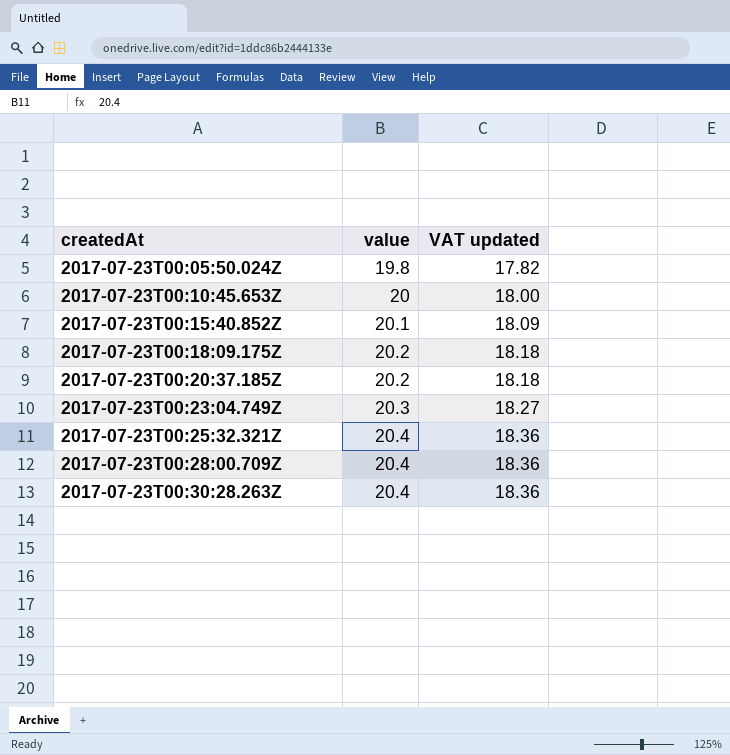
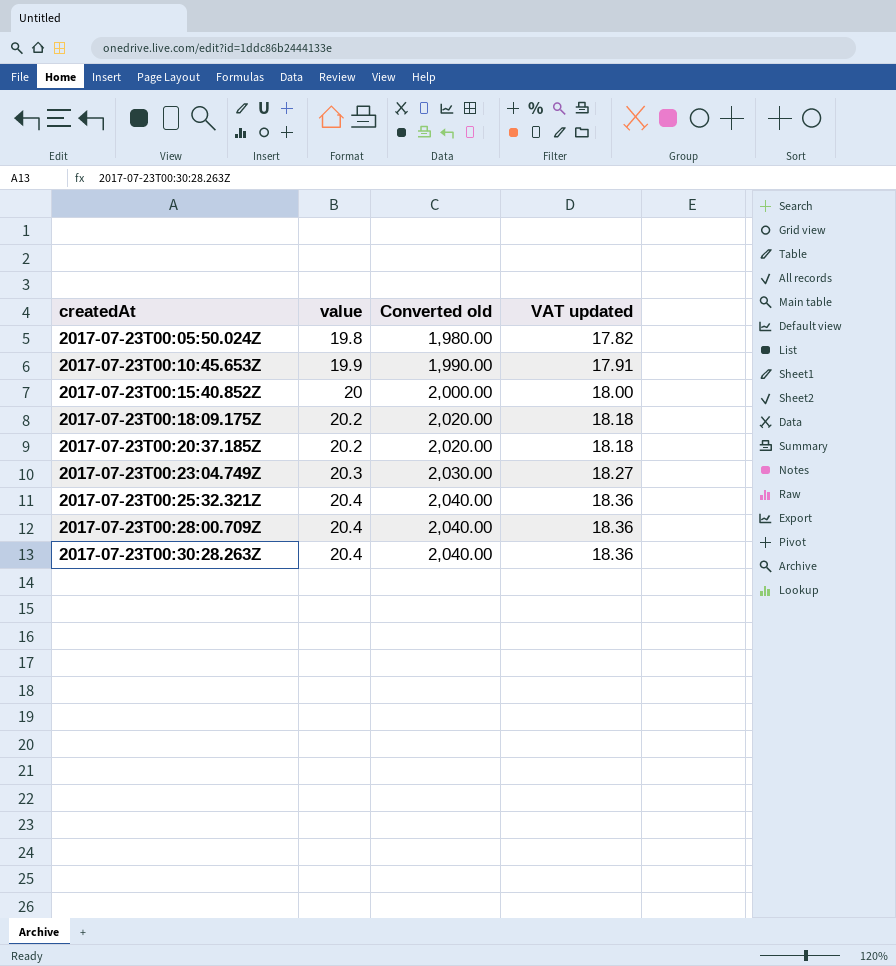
column Converted old | formula: none -> [value] * 100
2017-07-23T00:10:45.653Z | value: 20 -> 19.9
2017-07-23T00:10:45.653Z | VAT updated: 18.00 -> 17.91
2017-07-23T00:15:40.852Z | value: 20.1 -> 20
2017-07-23T00:15:40.852Z | VAT updated: 18.09 -> 18.00

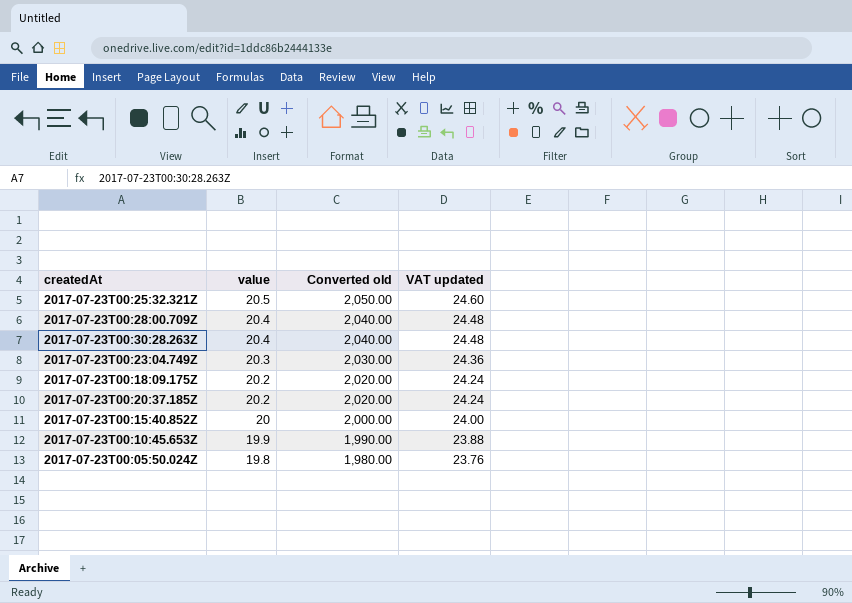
row order: createdAt ascending -> value descending
column VAT updated | formula: [value] * 0.9 -> [value] * 1.2
2017-07-23T00:25:32.321Z | value: 20.4 -> 20.5
2017-07-23T00:25:32.321Z | Converted old: 2,040.00 -> 2,050.00

